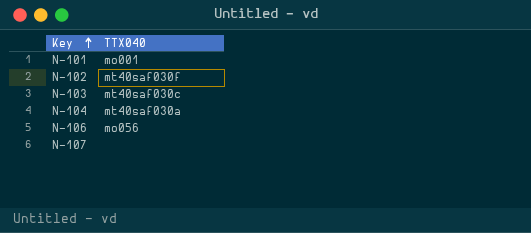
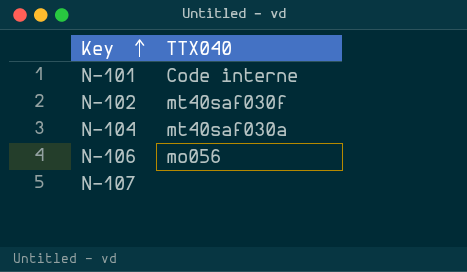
row N-103: mt40saf030c -> none
N-101 | TTX040: mo001 -> Code interne

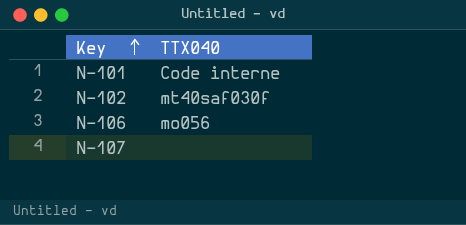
row N-104: mt40saf030a -> none

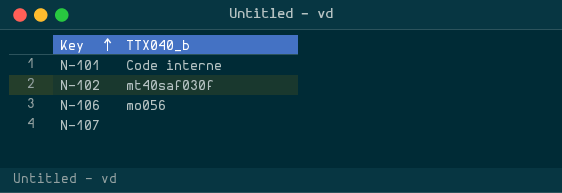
column name: TTX040 -> TTX040_b

